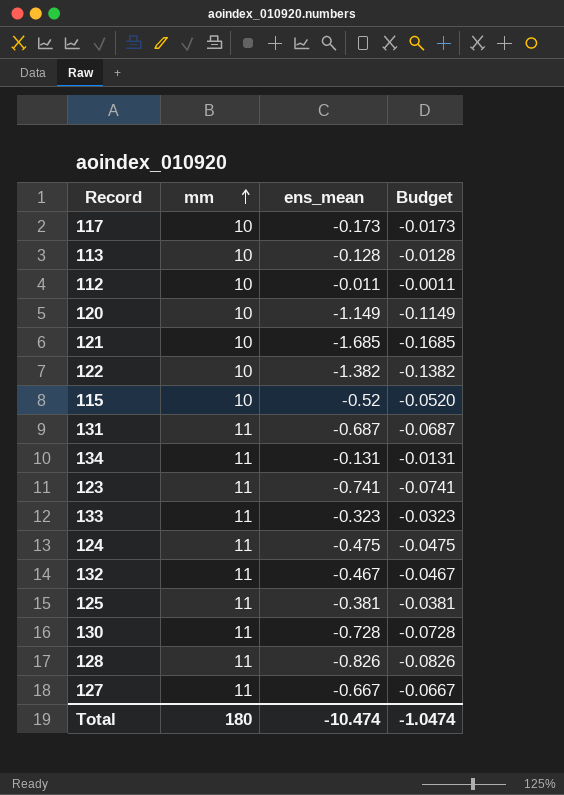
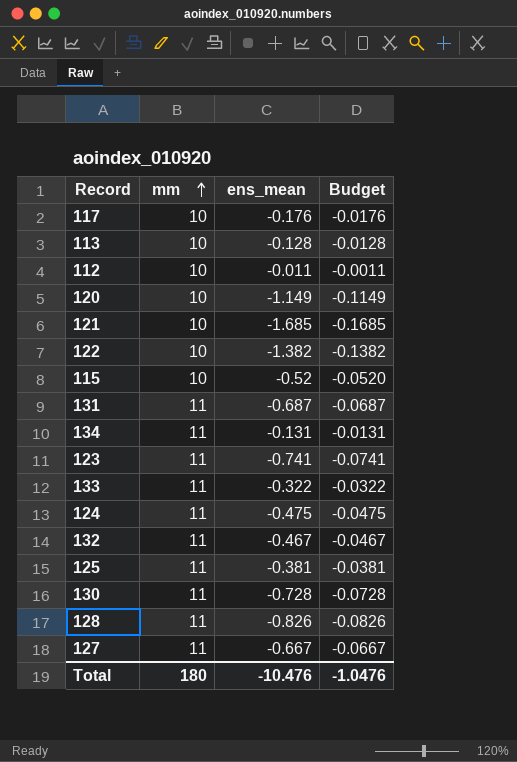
117 | ens_mean: -0.173 -> -0.176
117 | Budget: -0.0173 -> -0.0176
133 | ens_mean: -0.323 -> -0.322
133 | Budget: -0.0323 -> -0.0322
Total | ens_mean: -10.474 -> -10.476
Total | Budget: -1.0474 -> -1.0476

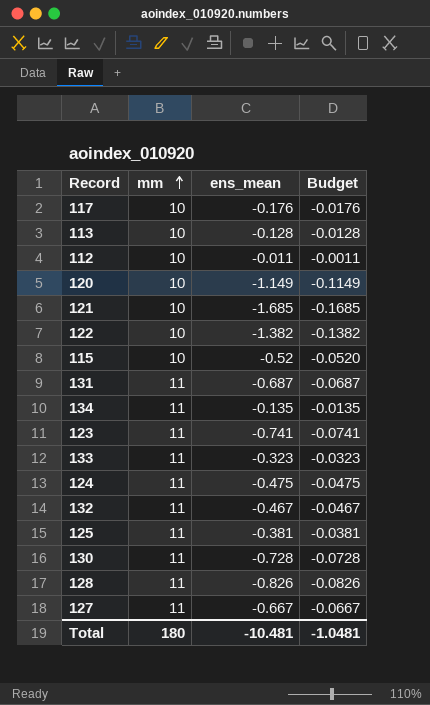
134 | ens_mean: -0.131 -> -0.135
134 | Budget: -0.0131 -> -0.0135
133 | ens_mean: -0.322 -> -0.323
133 | Budget: -0.0322 -> -0.0323
Total | ens_mean: -10.476 -> -10.481
Total | Budget: -1.0476 -> -1.0481

